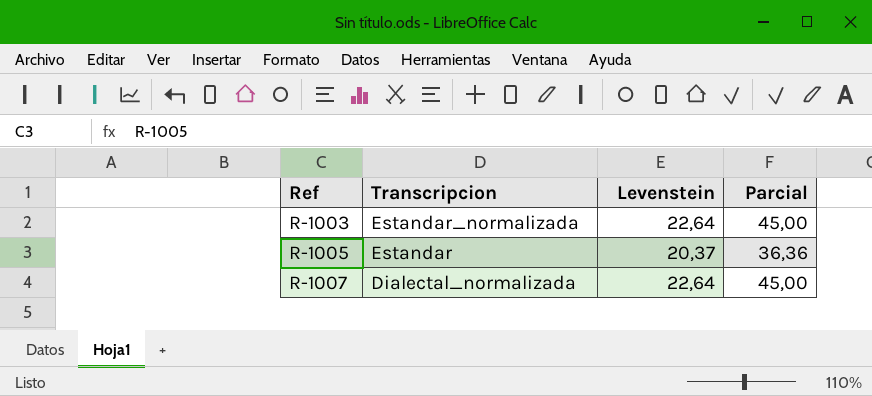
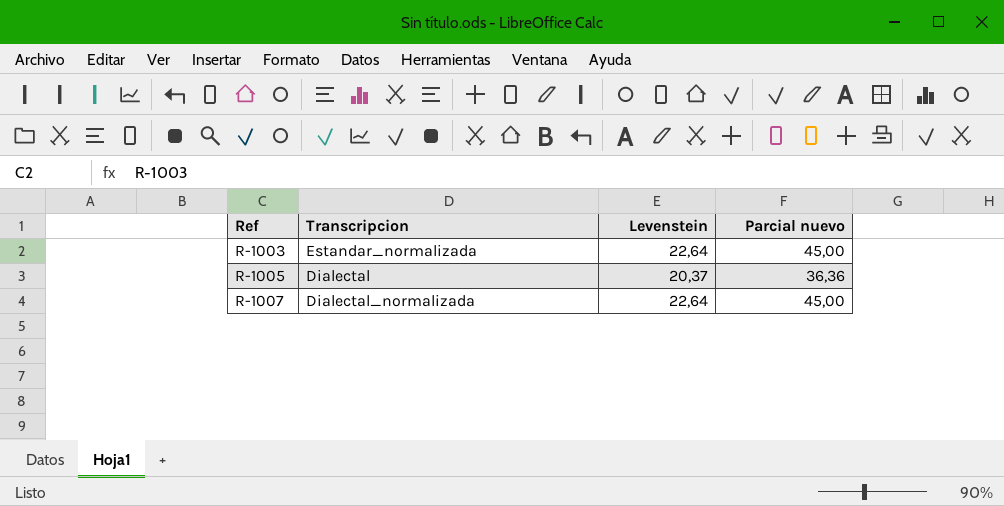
column name: Parcial -> Parcial nuevo
R-1005 | Transcripcion: Estandar -> Dialectal

